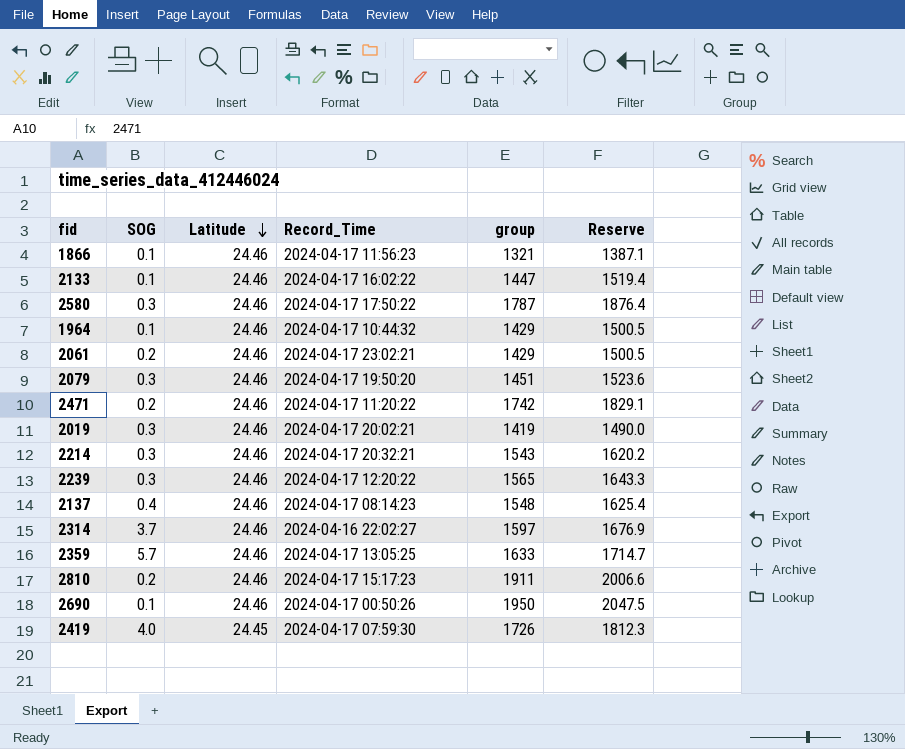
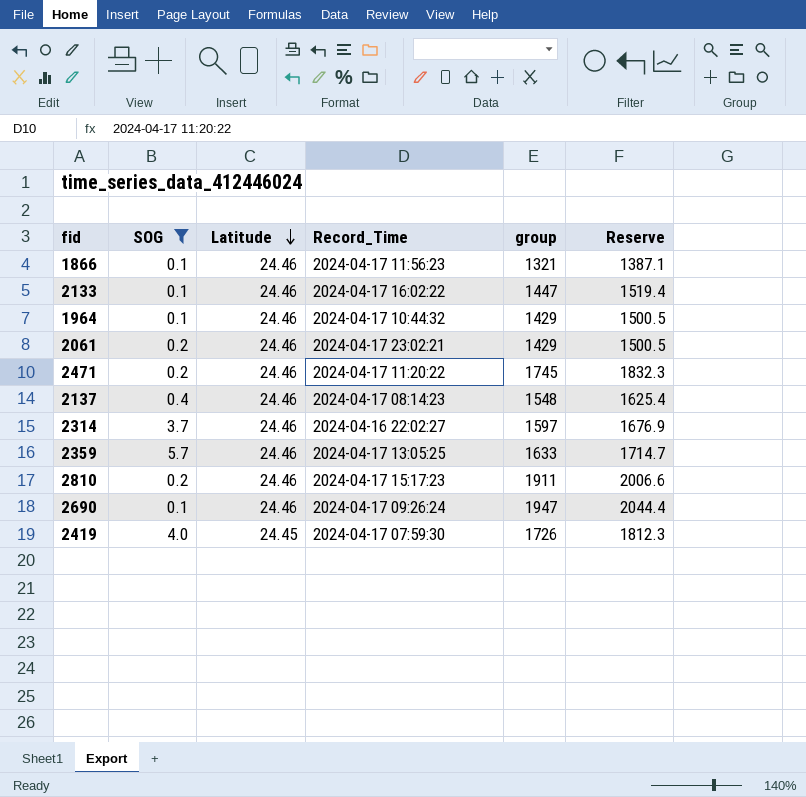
filter: none -> SOG != 0.3
2471 | group: 1742 -> 1745
2471 | Reserve: 1829.1 -> 1832.3
2690 | Record_Time: 2024-04-17 00:50:26 -> 2024-04-17 09:26:24
2690 | group: 1950 -> 1947
2690 | Reserve: 2047.5 -> 2044.4

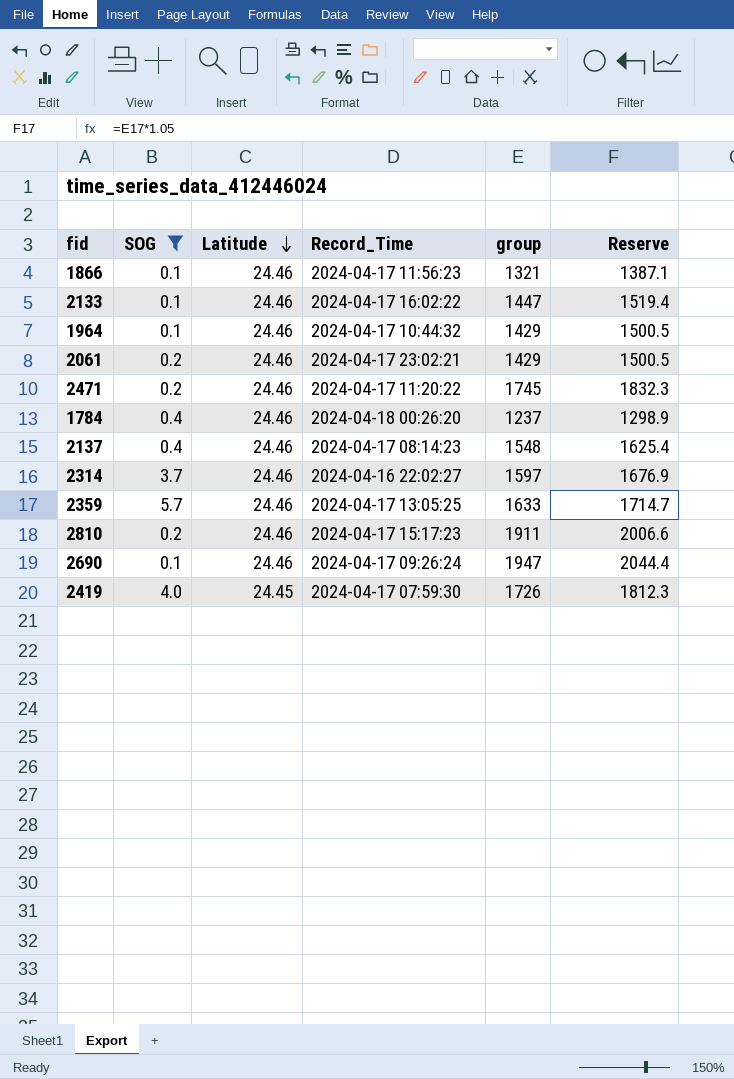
row 1784: none -> 0.4 | 24.46 | 2024-04-18 00:26:20 | 1237 | 1298.9

